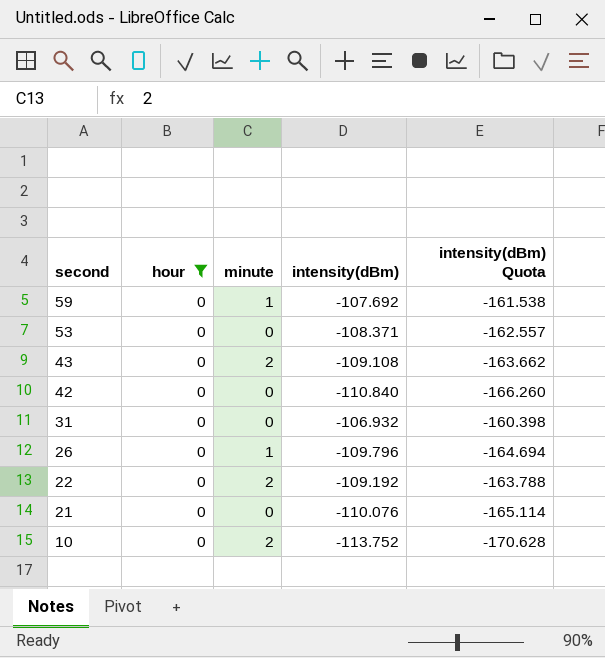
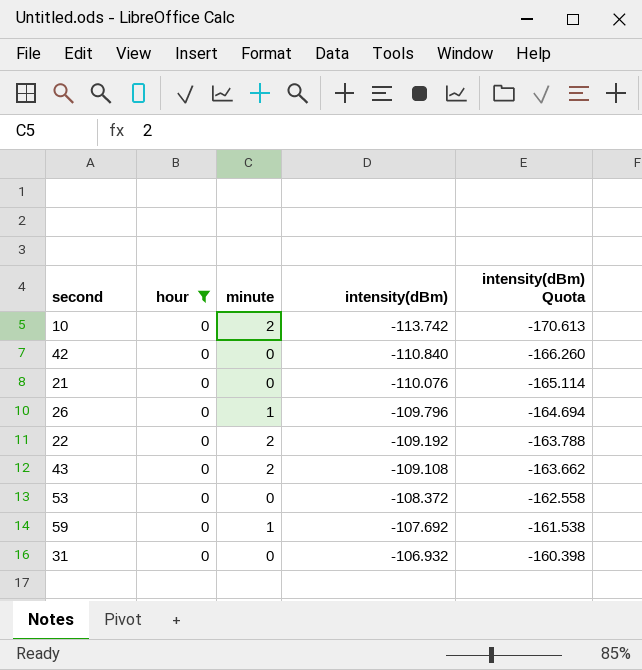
row order: second descending -> intensity(dBm) ascending
10 | intensity(dBm): -113.752 -> -113.742
10 | intensity(dBm) Quota: -170.628 -> -170.613
53 | intensity(dBm): -108.371 -> -108.372
53 | intensity(dBm) Quota: -162.557 -> -162.558

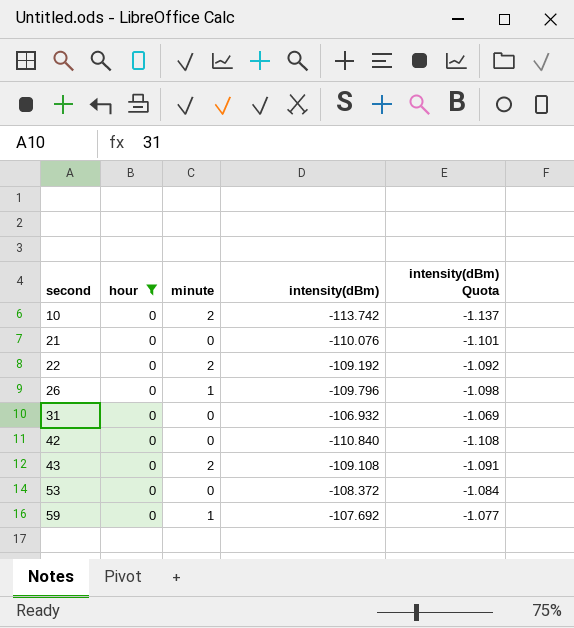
row order: intensity(dBm) ascending -> second ascending
column intensity(dBm) Quota | formula: [intensity(dBm)] * 1.5 -> [intensity(dBm)] * 0.01

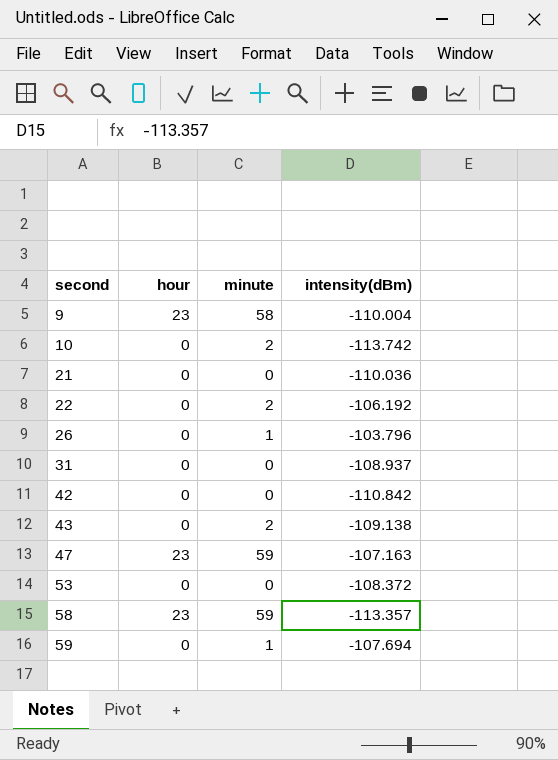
filter: hour = 0 -> none
column intensity(dBm) Quota | formula: [intensity(dBm)] * 0.01 -> none
21 | intensity(dBm): -110.076 -> -110.036
22 | intensity(dBm): -109.192 -> -106.192
26 | intensity(dBm): -109.796 -> -103.796
31 | intensity(dBm): -106.932 -> -108.937
42 | intensity(dBm): -110.840 -> -110.842
43 | intensity(dBm): -109.108 -> -109.138
59 | intensity(dBm): -107.692 -> -107.694

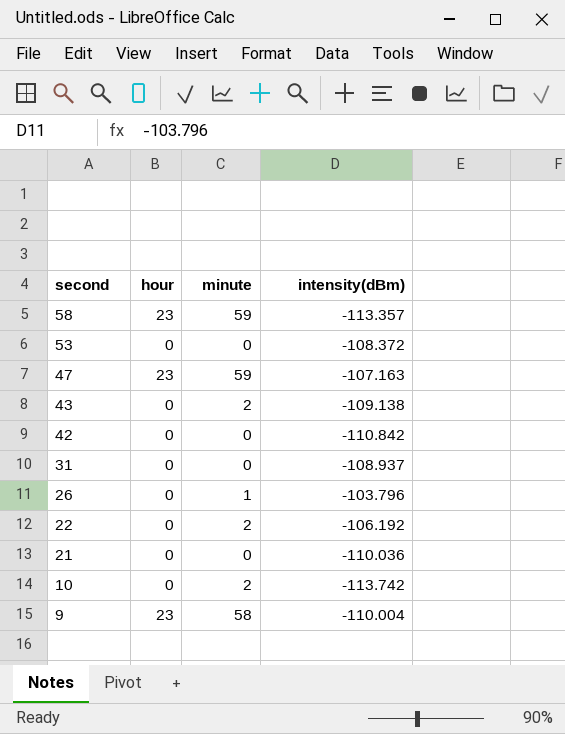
row order: second ascending -> second descending
row 59: 0 | 1 | -107.694 -> none

